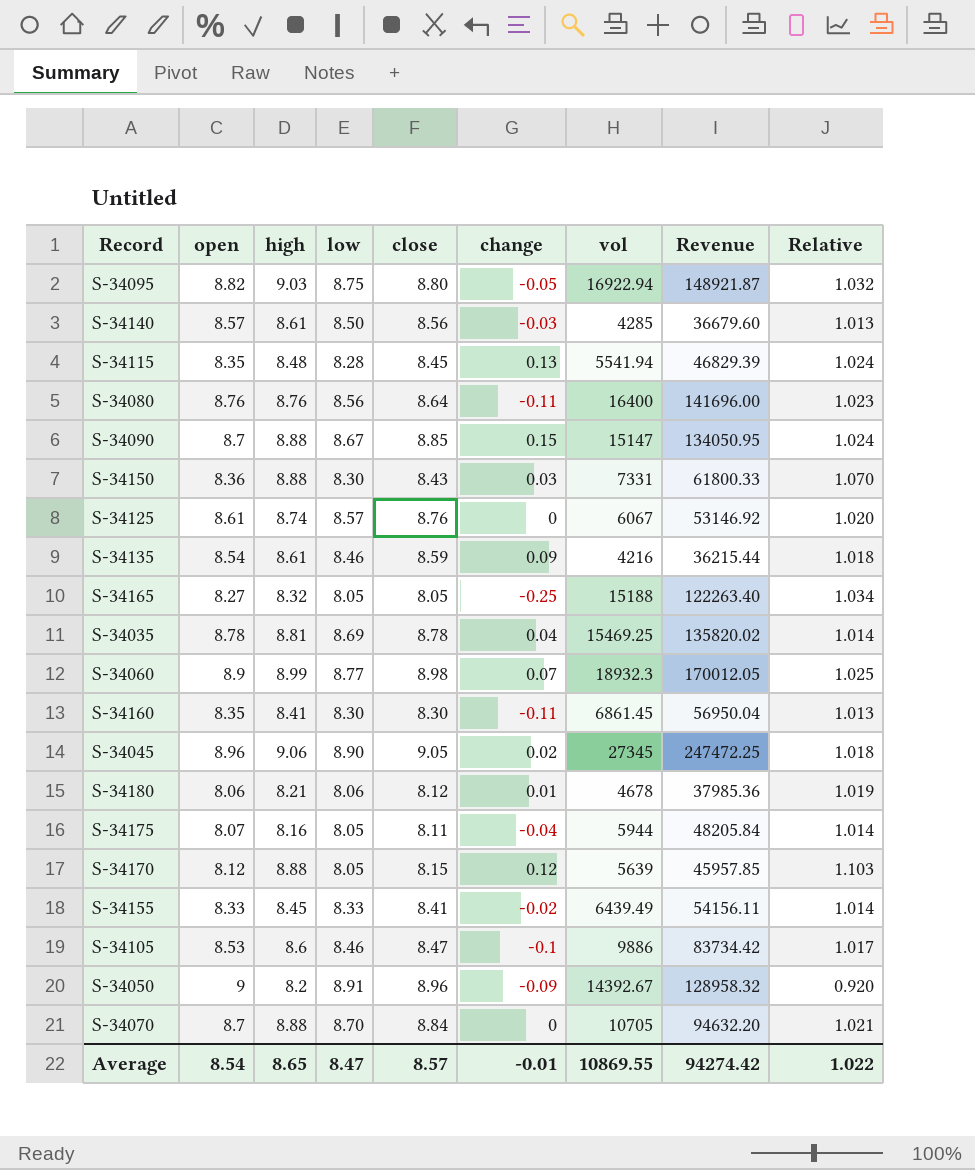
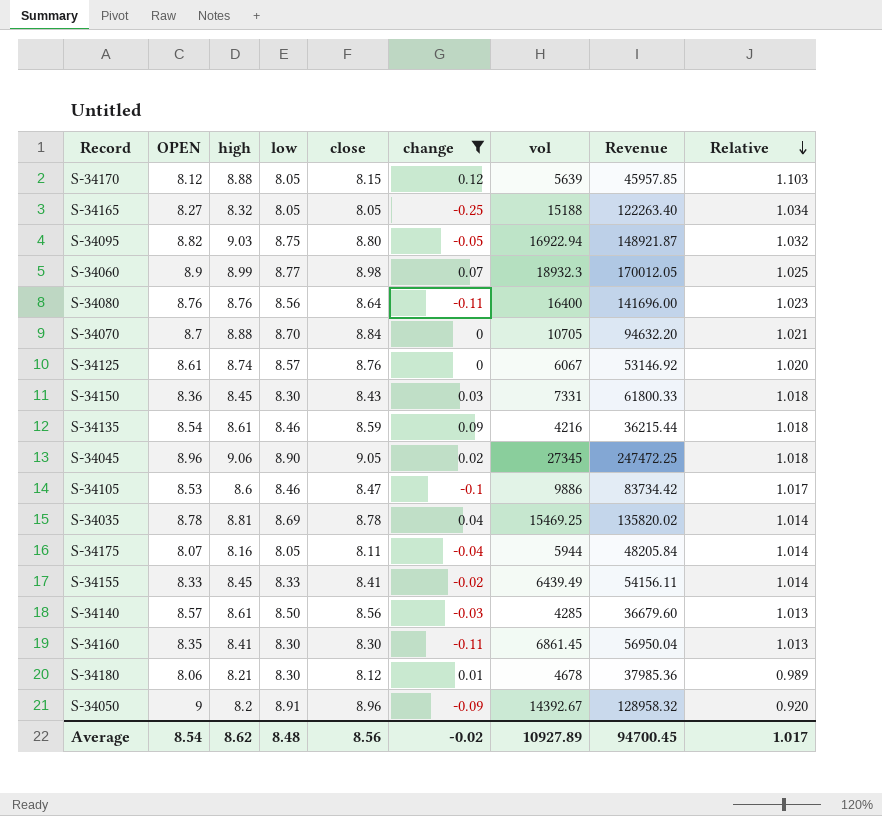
filter: none -> change <= 0.12
row order: none -> Relative descending
column name: open -> OPEN
S-34150 | high: 8.88 -> 8.45
S-34150 | Relative: 1.070 -> 1.018
S-34180 | low: 8.06 -> 8.30
S-34180 | Relative: 1.019 -> 0.989
Average | high: 8.65 -> 8.62
Average | low: 8.47 -> 8.48
Average | close: 8.57 -> 8.56
Average | change: -0.01 -> -0.02
Average | vol: 10869.55 -> 10927.89
Average | Revenue: 94274.42 -> 94700.45
Average | Relative: 1.022 -> 1.017

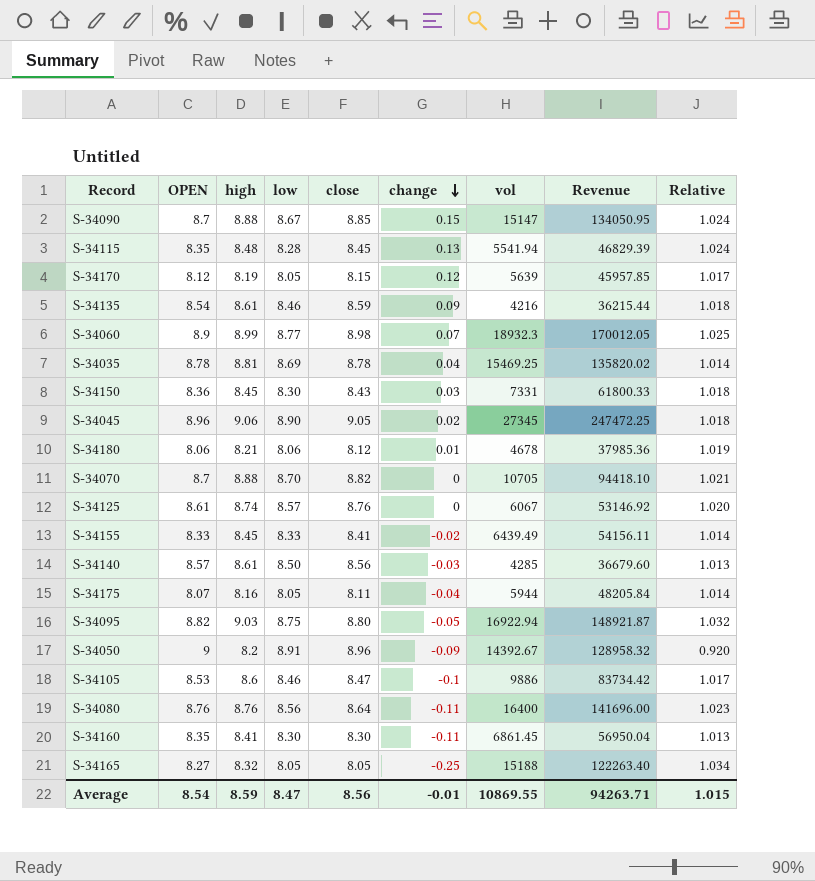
filter: change <= 0.12 -> none
row order: Relative descending -> change descending
S-34170 | high: 8.88 -> 8.19
S-34170 | Relative: 1.103 -> 1.017
S-34180 | low: 8.30 -> 8.06
S-34180 | Relative: 0.989 -> 1.019
S-34070 | close: 8.84 -> 8.82
S-34070 | Revenue: 94632.20 -> 94418.10
Average | high: 8.62 -> 8.59
Average | low: 8.48 -> 8.47
Average | change: -0.02 -> -0.01
Average | vol: 10927.89 -> 10869.55
Average | Revenue: 94700.45 -> 94263.71
Average | Relative: 1.017 -> 1.015

